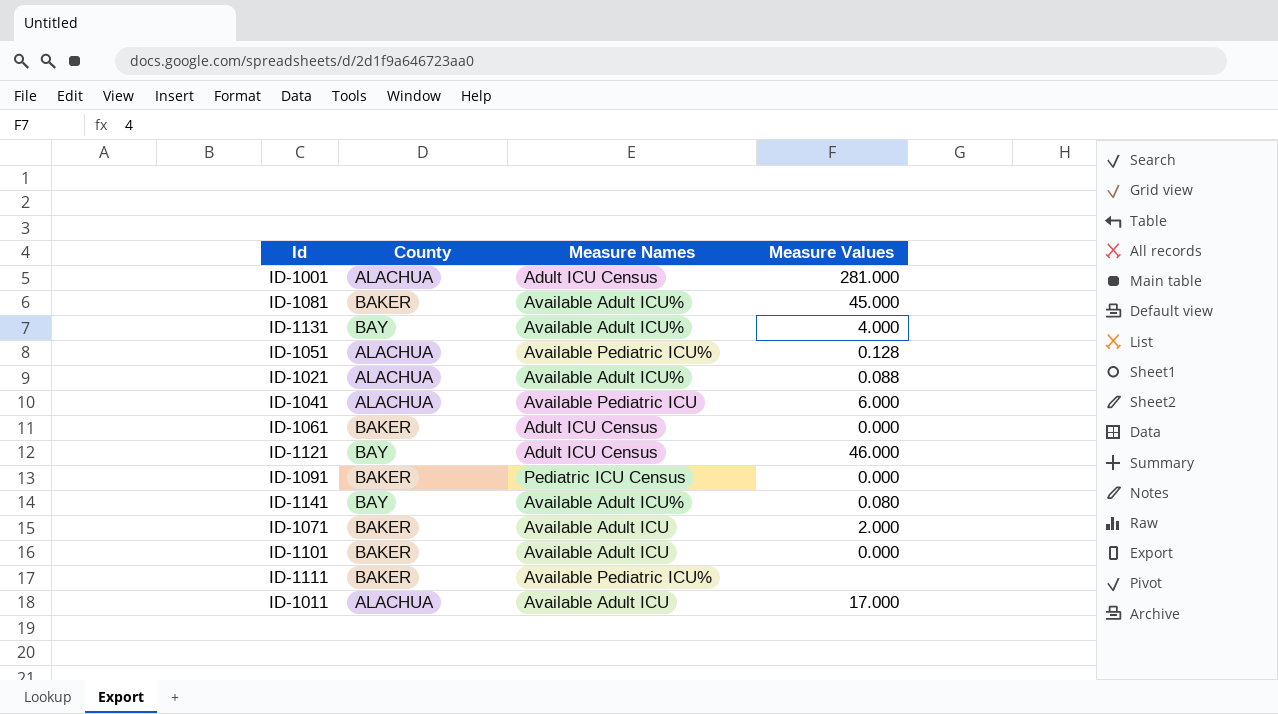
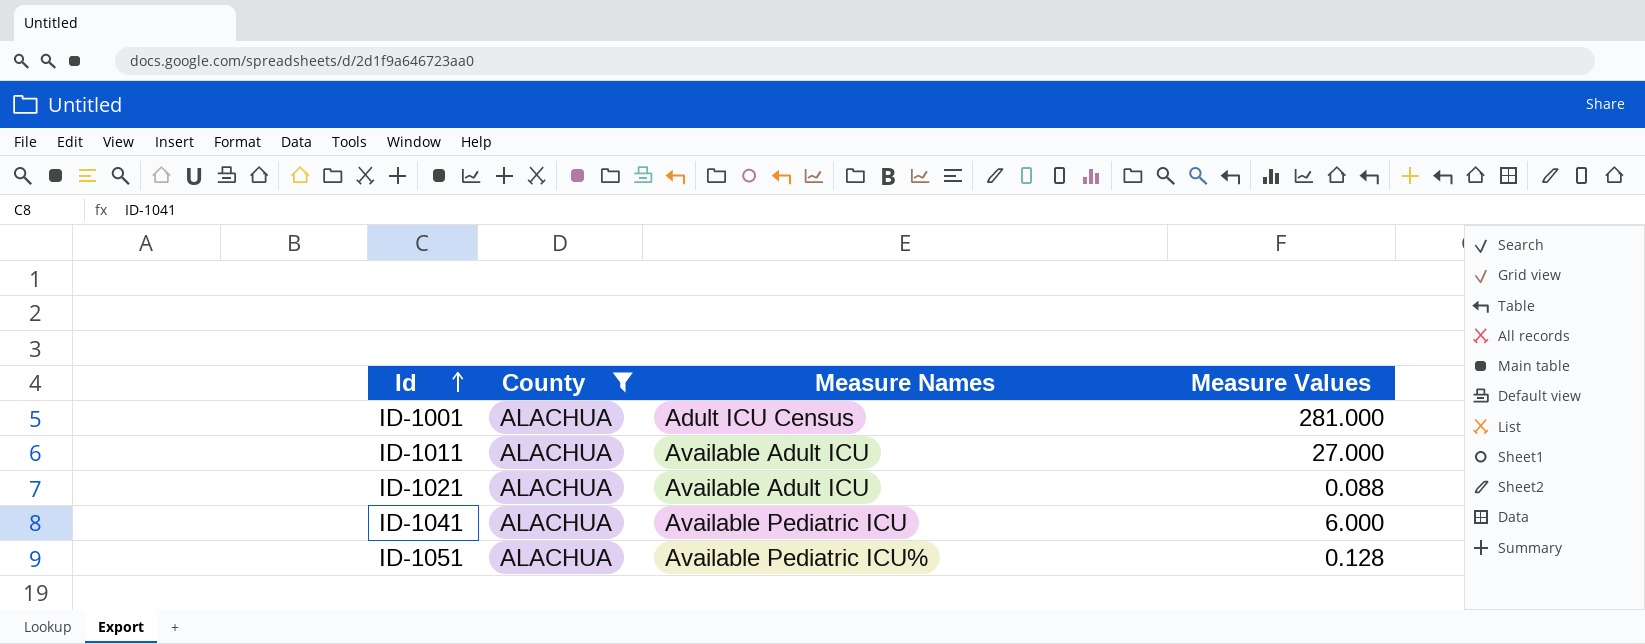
filter: none -> County = ALACHUA
row order: none -> Id ascending
ID-1011 | Measure Values: 17.000 -> 27.000
ID-1021 | Measure Names: Available Adult ICU% -> Available Adult ICU

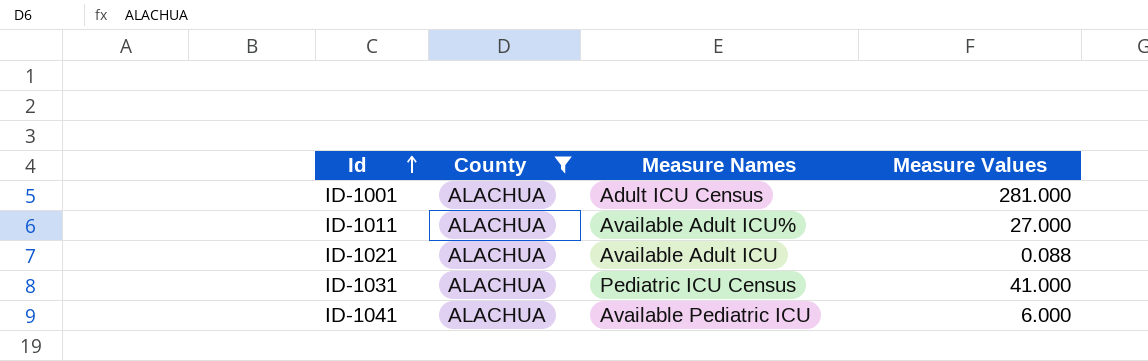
row ID-1051: ALACHUA | Available Pediatric ICU% | 0.128 -> none
ID-1011 | Measure Names: Available Adult ICU -> Available Adult ICU%
row ID-1031: none -> ALACHUA | Pediatric ICU Census | 41.000

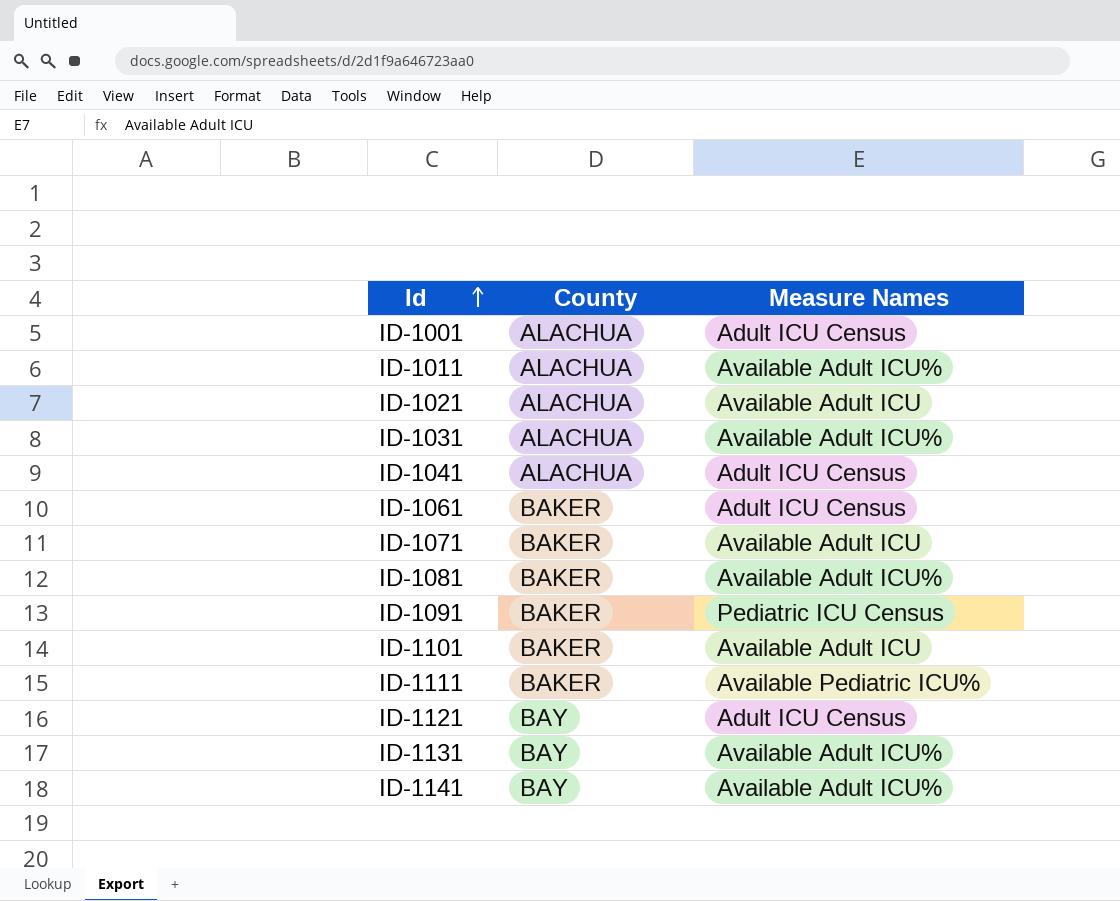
filter: County = ALACHUA -> none
column Measure Values | position: 4 -> none
ID-1031 | Measure Names: Pediatric ICU Census -> Available Adult ICU%
ID-1041 | Measure Names: Available Pediatric ICU -> Adult ICU Census

